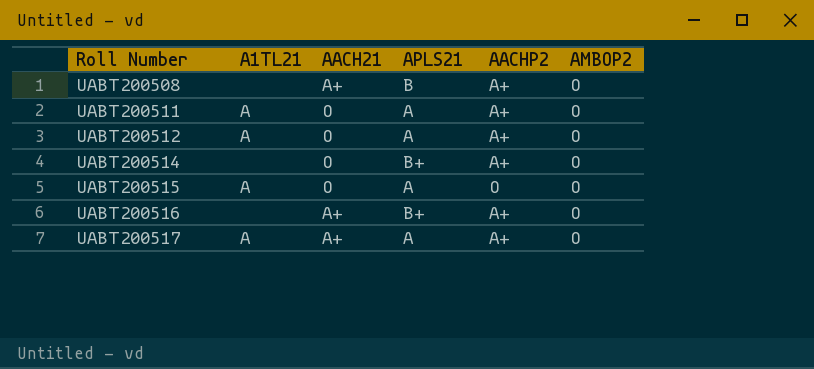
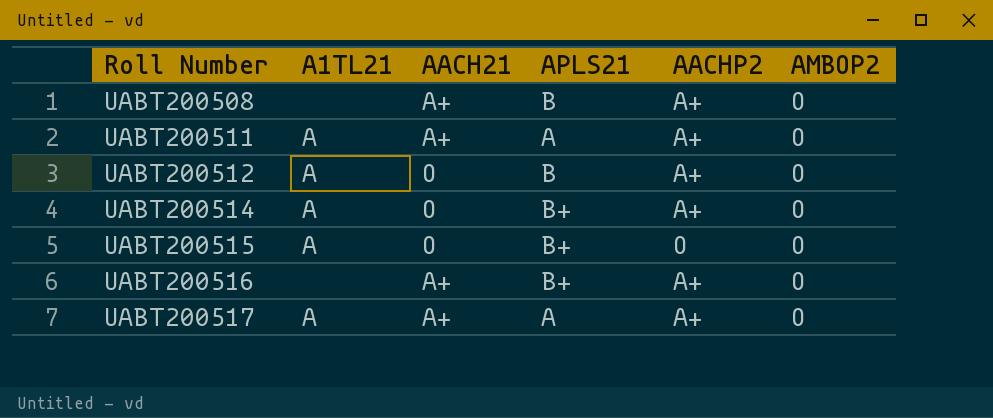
UABT200511 | AACH21: O -> A+
UABT200512 | APLS21: A -> B
UABT200514 | A1TL21: none -> A
UABT200515 | APLS21: A -> B+

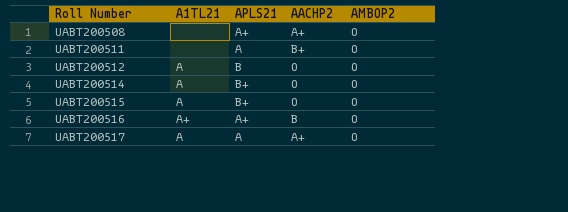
column AACH21 | position: 3 -> none
UABT200508 | APLS21: B -> A+
UABT200511 | A1TL21: A -> none
UABT200511 | AACHP2: A+ -> B+
UABT200512 | AACHP2: A+ -> O
UABT200514 | AACHP2: A+ -> O
UABT200516 | A1TL21: none -> A+
UABT200516 | APLS21: B+ -> A+
UABT200516 | AACHP2: A+ -> B

